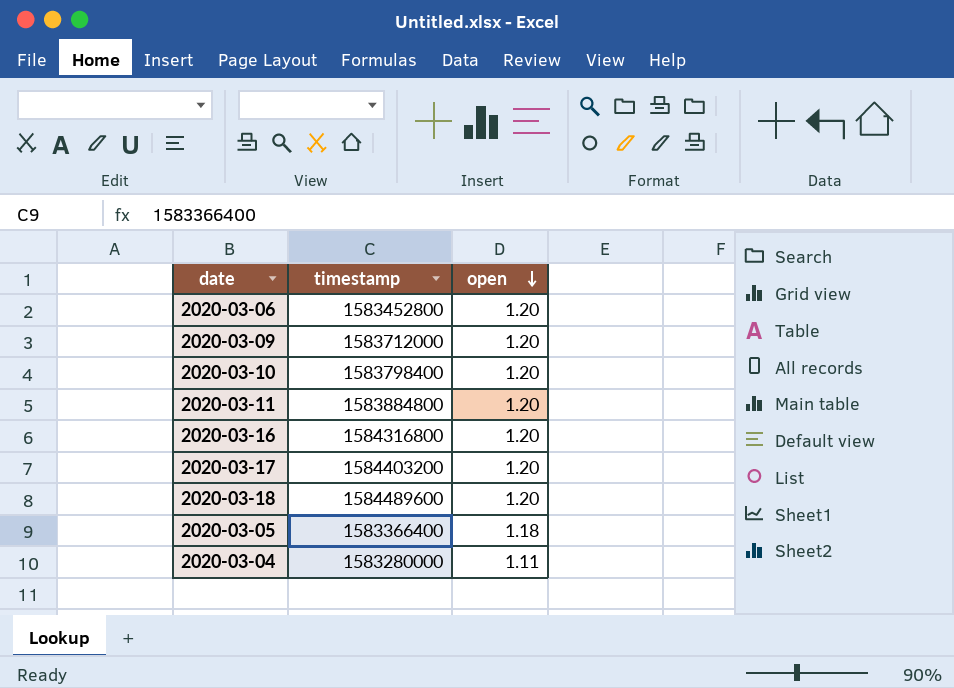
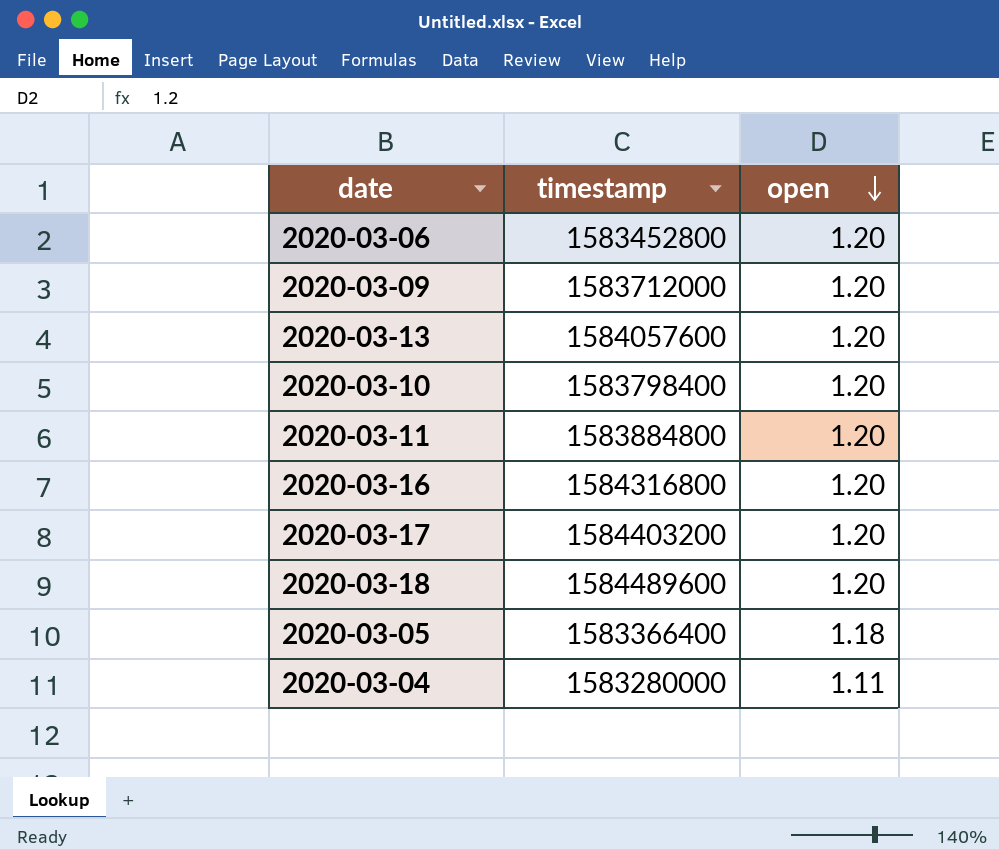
row 2020-03-13: none -> 1584057600 | 1.20

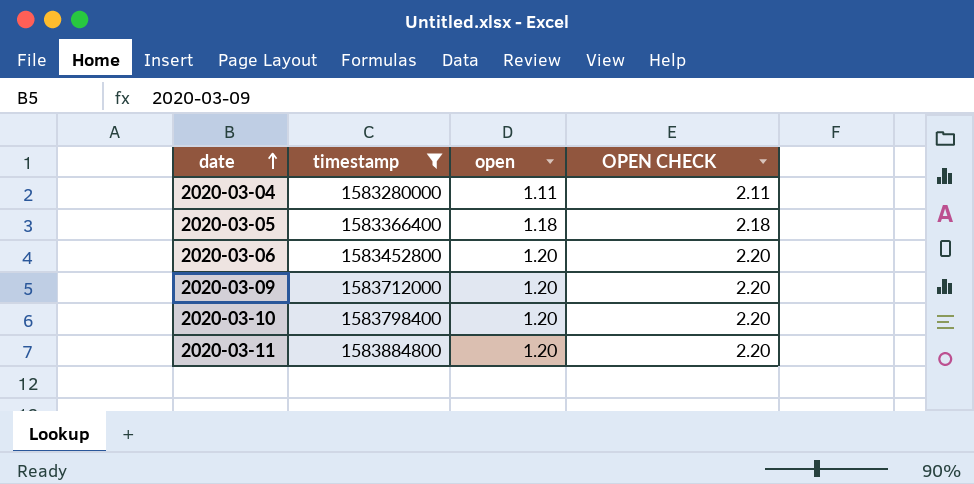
filter: none -> timestamp <= 1583884800
row order: open descending -> date ascending
column OPEN CHECK | formula: none -> [open] + 1

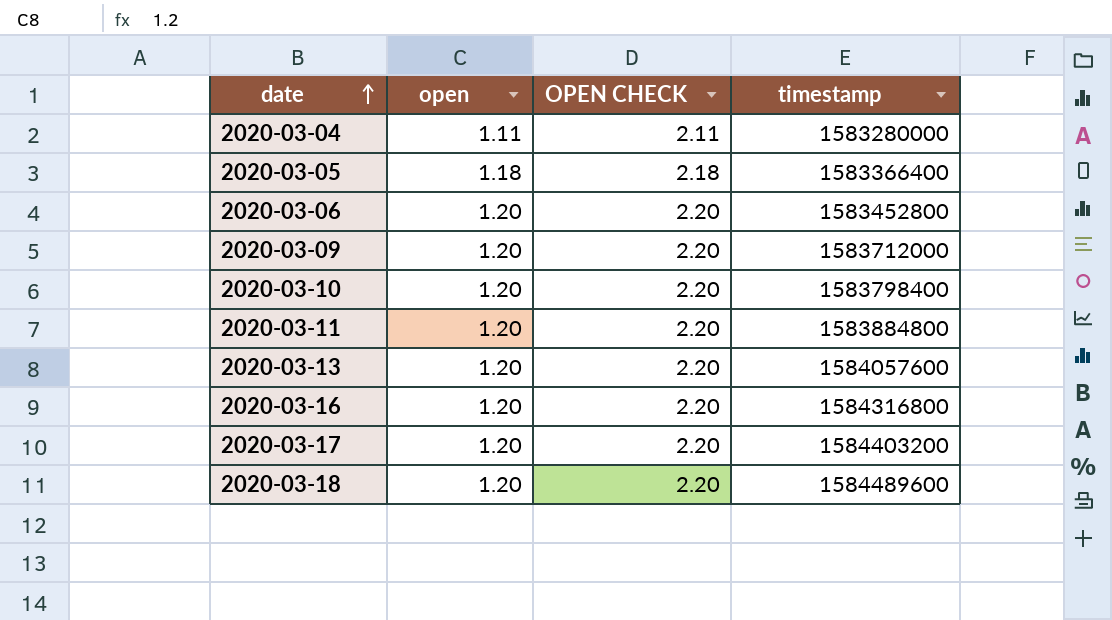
filter: timestamp <= 1583884800 -> none
column timestamp | position: 2 -> 4

